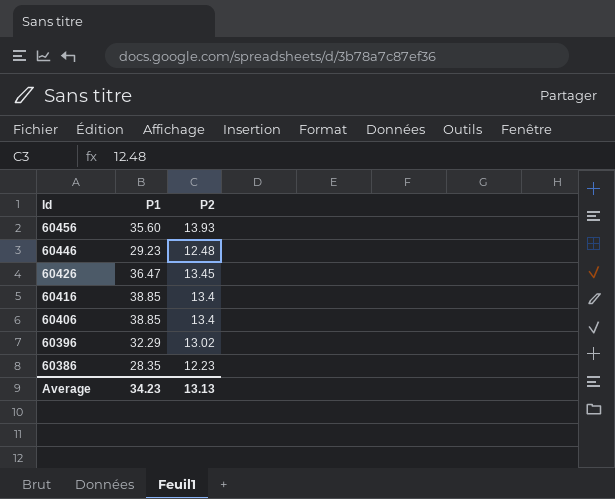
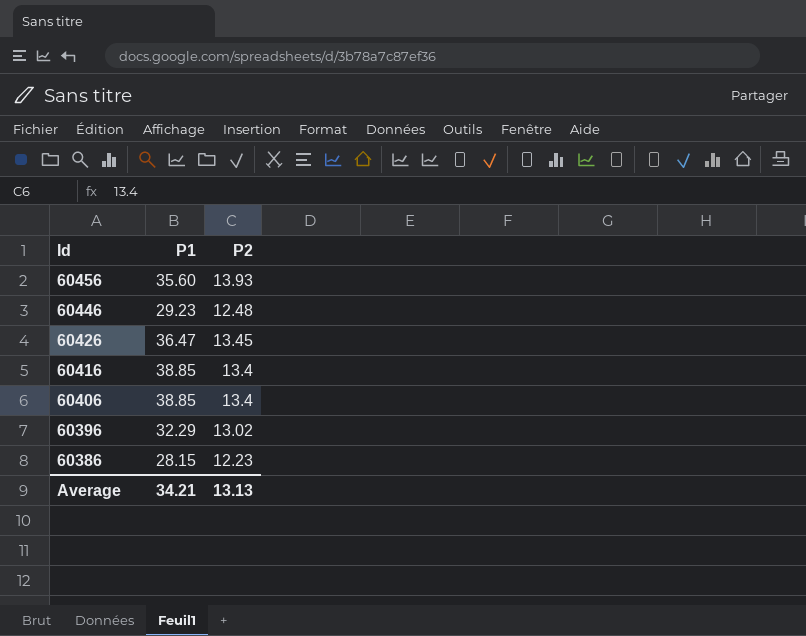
60386 | P1: 28.35 -> 28.15
Average | P1: 34.23 -> 34.21

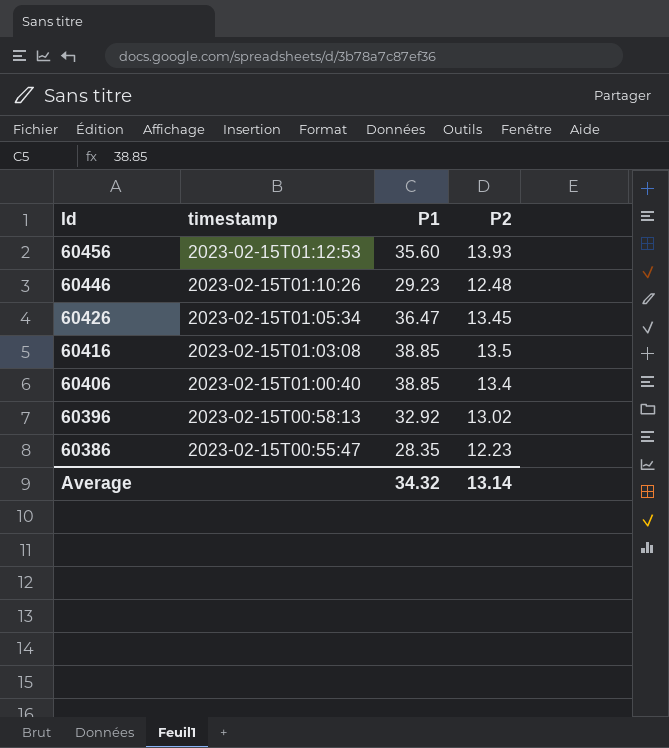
column timestamp | position: none -> 2
60416 | P2: 13.4 -> 13.5
60396 | P1: 32.29 -> 32.92
60386 | P1: 28.15 -> 28.35
Average | P1: 34.21 -> 34.32
Average | P2: 13.13 -> 13.14

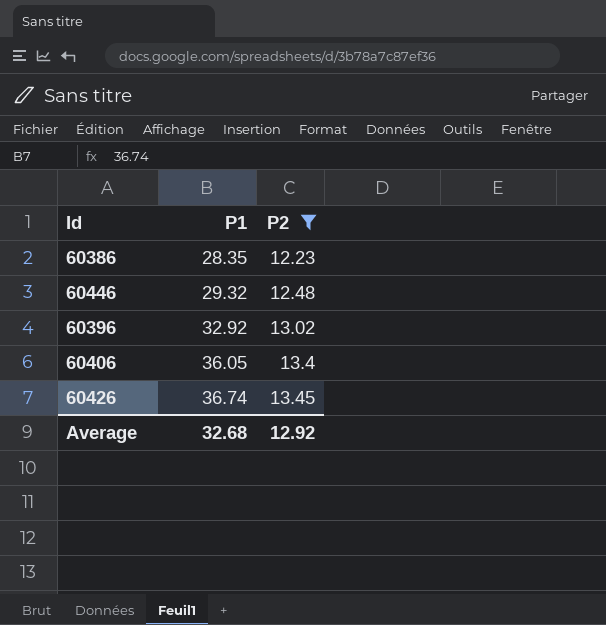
filter: none -> P2 <= 13.45
row order: Id descending -> P1 ascending
column timestamp | position: 2 -> none
60446 | P1: 29.23 -> 29.32
60406 | P1: 38.85 -> 36.05
60426 | P1: 36.47 -> 36.74
Average | P1: 34.32 -> 32.68
Average | P2: 13.14 -> 12.92

